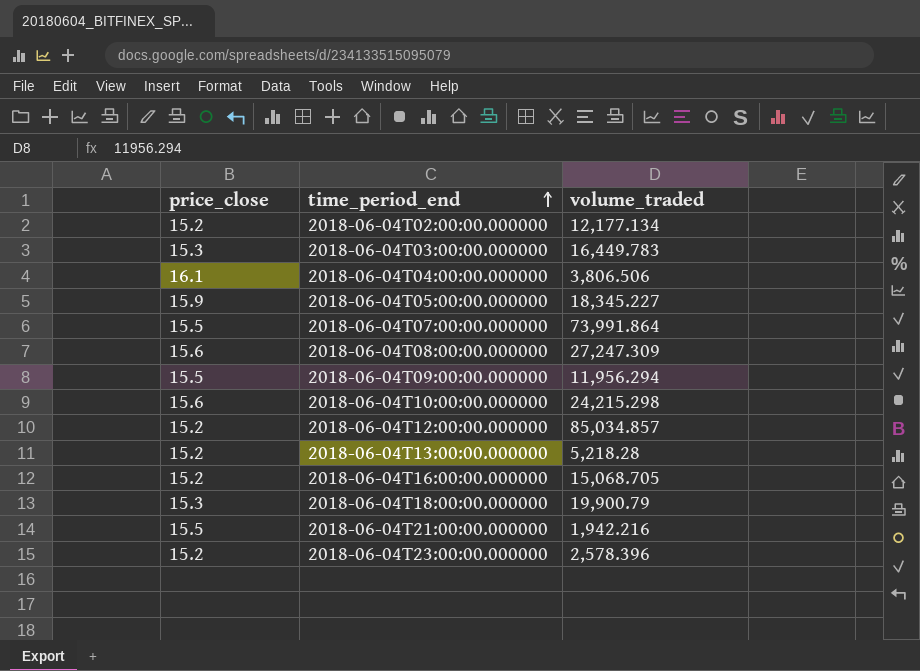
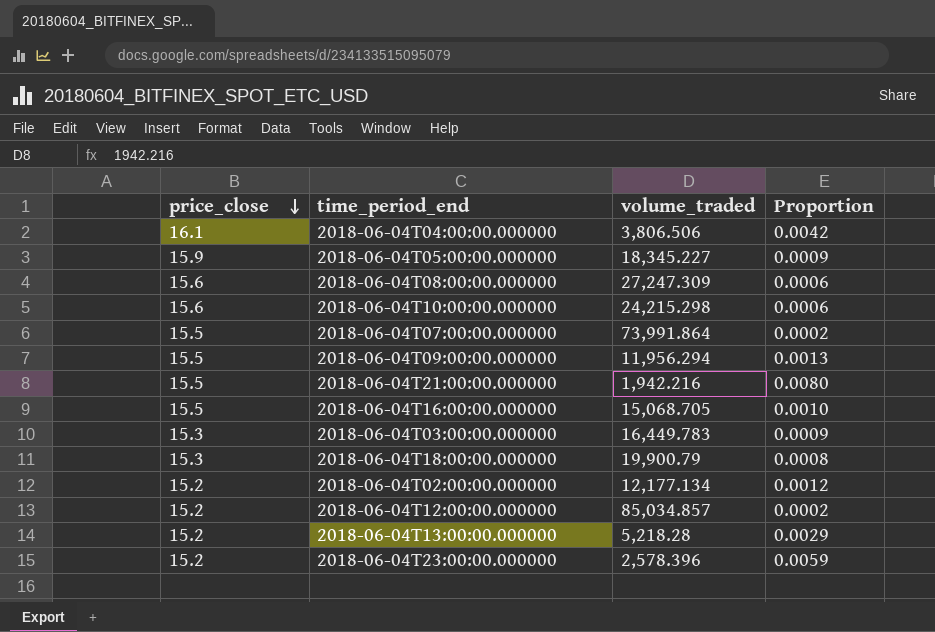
row order: time_period_end ascending -> price_close descending
column Proportion | formula: none -> [price_close] / [volume_traded]
2018-06-04T16:00:00.000000 | price_close: 15.2 -> 15.5

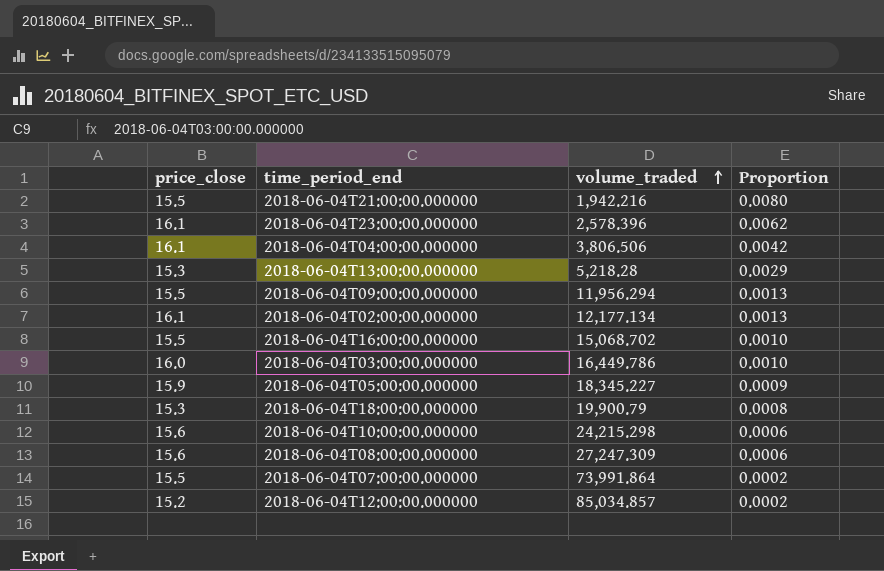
row order: price_close descending -> volume_traded ascending
2018-06-04T23:00:00.000000 | price_close: 15.2 -> 16.1
2018-06-04T23:00:00.000000 | Proportion: 0.0059 -> 0.0062
2018-06-04T13:00:00.000000 | price_close: 15.2 -> 15.3
2018-06-04T02:00:00.000000 | price_close: 15.2 -> 16.1
2018-06-04T02:00:00.000000 | Proportion: 0.0012 -> 0.0013
2018-06-04T16:00:00.000000 | volume_traded: 15,068.705 -> 15,068.702
2018-06-04T03:00:00.000000 | price_close: 15.3 -> 16.0
2018-06-04T03:00:00.000000 | volume_traded: 16,449.783 -> 16,449.786
2018-06-04T03:00:00.000000 | Proportion: 0.0009 -> 0.0010

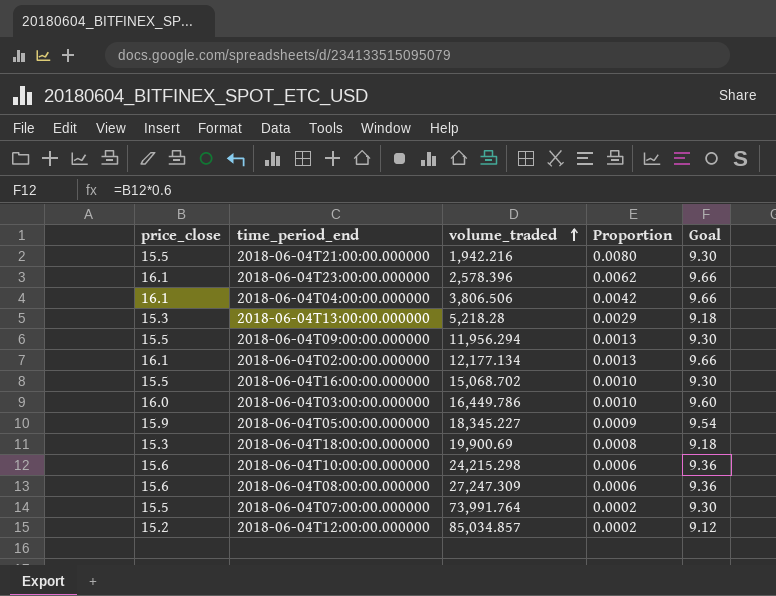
column Goal | formula: none -> [price_close] * 0.6
2018-06-04T18:00:00.000000 | volume_traded: 19,900.79 -> 19,900.69
2018-06-04T07:00:00.000000 | volume_traded: 73,991.864 -> 73,991.764

